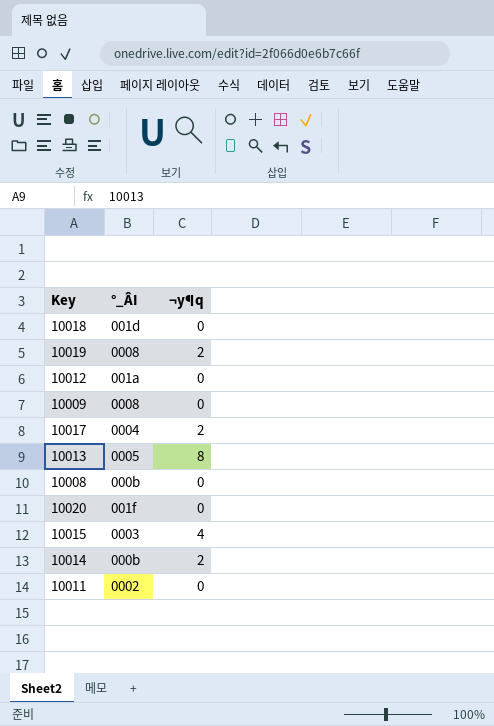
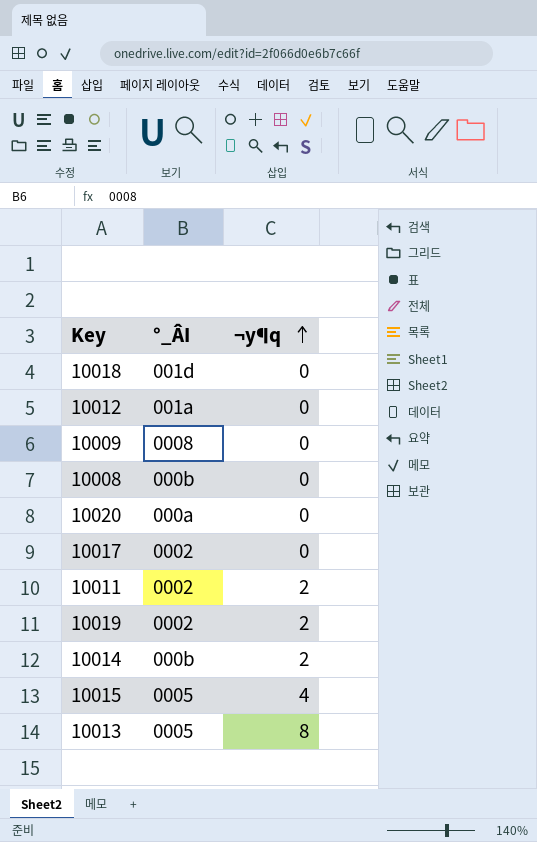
row order: none -> ¬y¶q ascending
10020 | °_ÂI: 001f -> 000a
10017 | °_ÂI: 0004 -> 0002
10017 | ¬y¶q: 2 -> 0
10011 | ¬y¶q: 0 -> 2
10019 | °_ÂI: 0008 -> 0002
10015 | °_ÂI: 0003 -> 0005

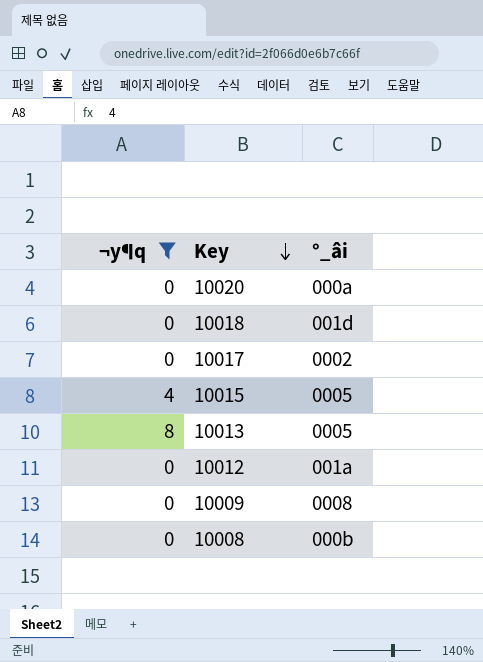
filter: none -> ¬y¶q != 2
row order: ¬y¶q ascending -> Key descending
column ¬y¶q | position: 3 -> 1
column name: °_ÂI -> °_âi

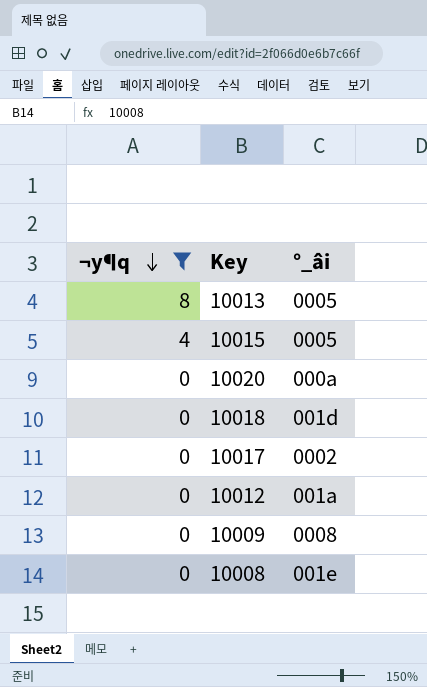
row order: Key descending -> ¬y¶q descending
10008 | °_âi: 000b -> 001e

